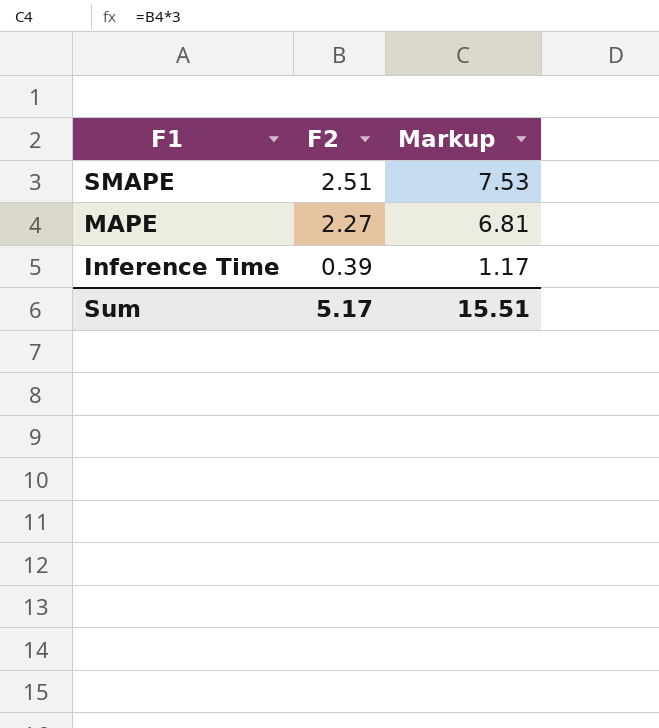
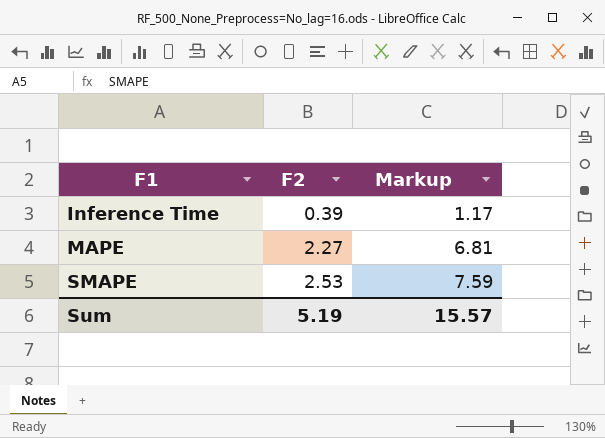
row order: F1 descending -> F1 ascending
SMAPE | F2: 2.51 -> 2.53
SMAPE | Markup: 7.53 -> 7.59
Sum | F2: 5.17 -> 5.19
Sum | Markup: 15.51 -> 15.57

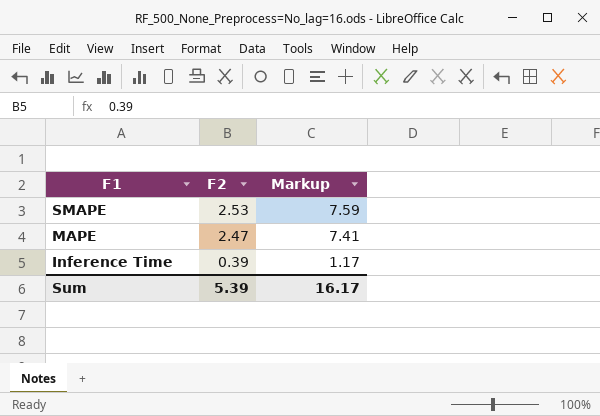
row order: F1 ascending -> F1 descending
MAPE | F2: 2.27 -> 2.47
MAPE | Markup: 6.81 -> 7.41
Sum | F2: 5.19 -> 5.39
Sum | Markup: 15.57 -> 16.17

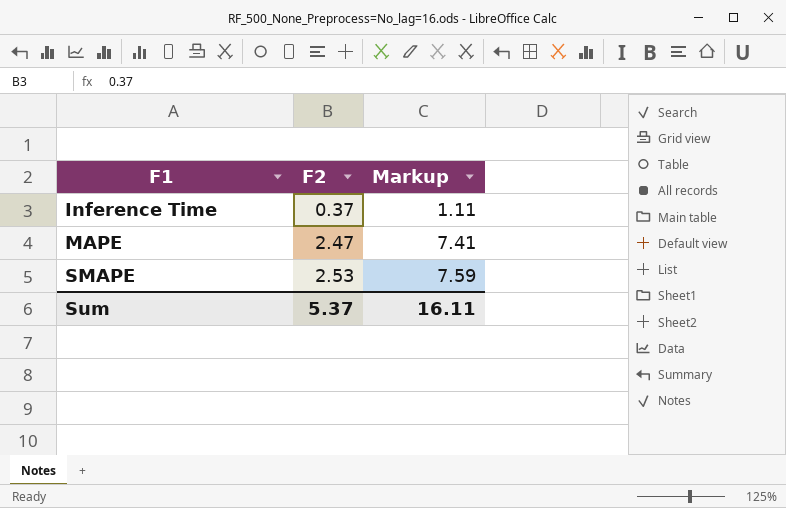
row order: F1 descending -> F1 ascending
Inference Time | F2: 0.39 -> 0.37
Inference Time | Markup: 1.17 -> 1.11
Sum | F2: 5.39 -> 5.37
Sum | Markup: 16.17 -> 16.11

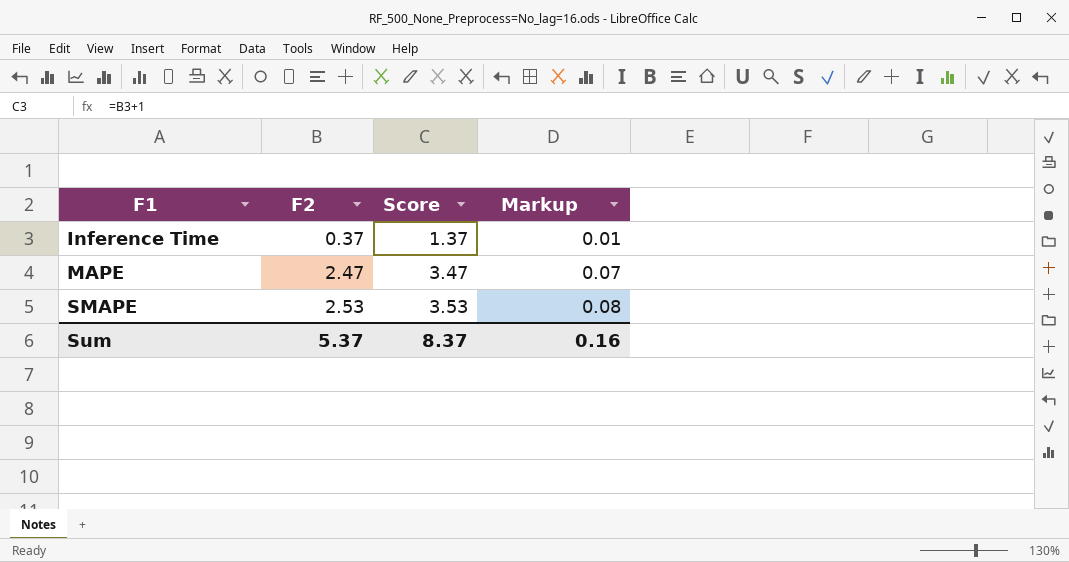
column Score | formula: none -> [F2] + 1
column Markup | formula: [F2] * 3 -> [F2] * 0.03
Sum | Markup: 16.11 -> 0.16

